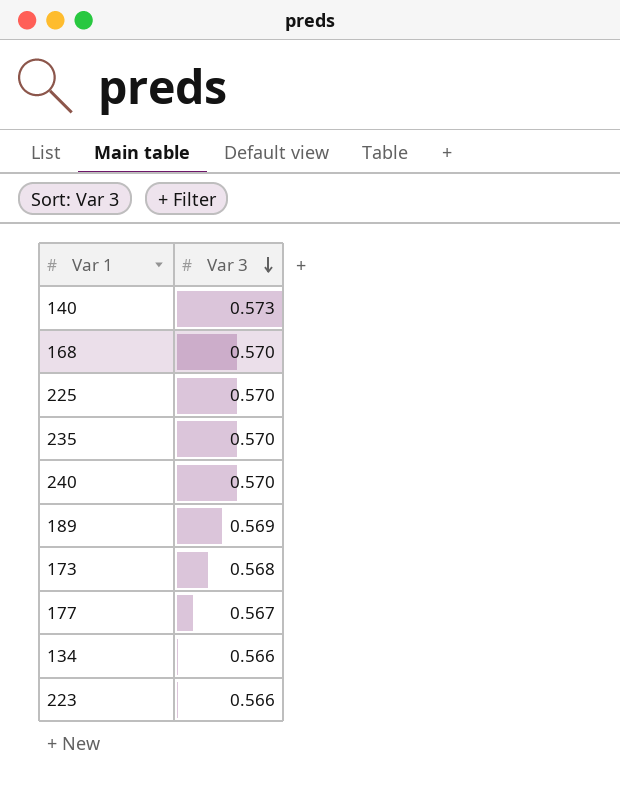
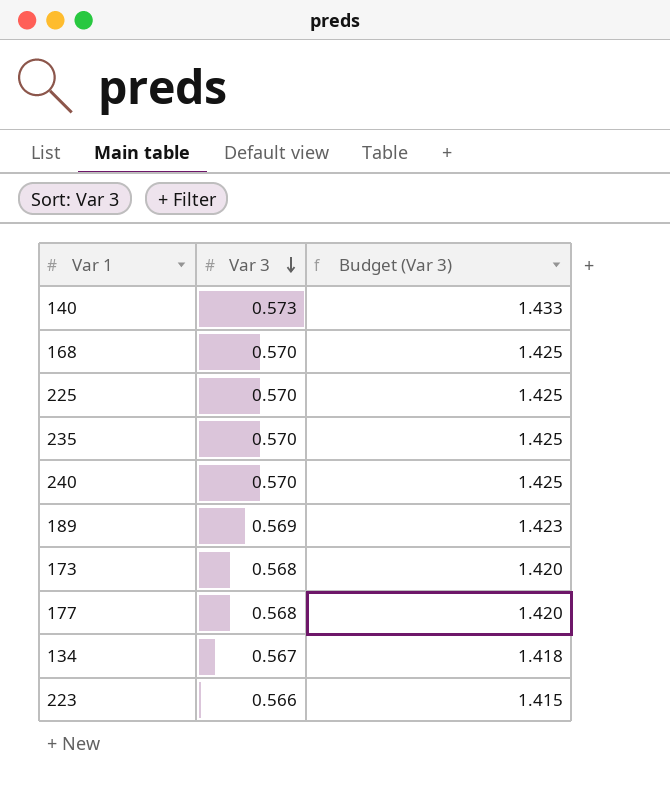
column Budget (Var 3) | formula: none -> [Var 3] * 2.5
177 | Var 3: 0.567 -> 0.568
134 | Var 3: 0.566 -> 0.567

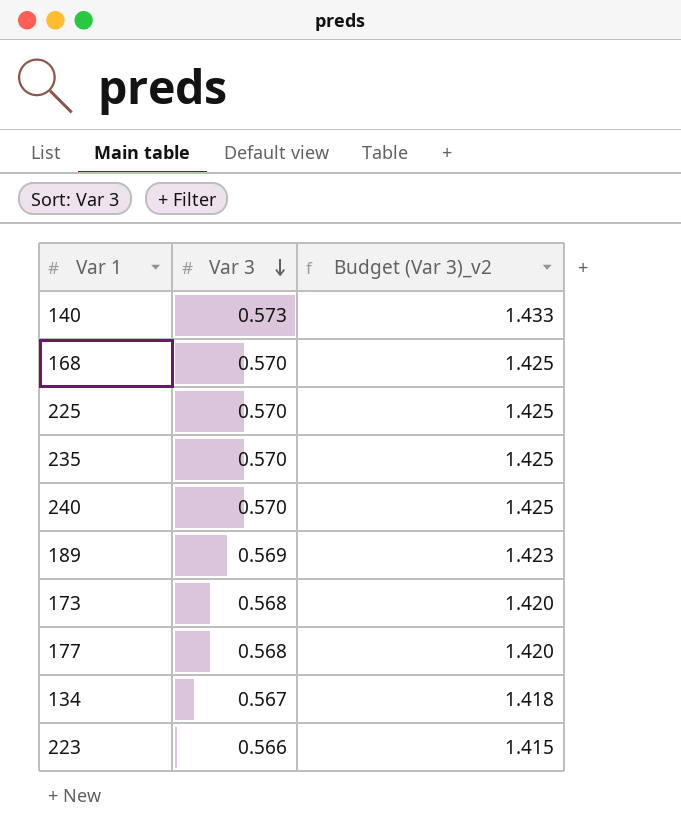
column name: Budget (Var 3) -> Budget (Var 3)_v2

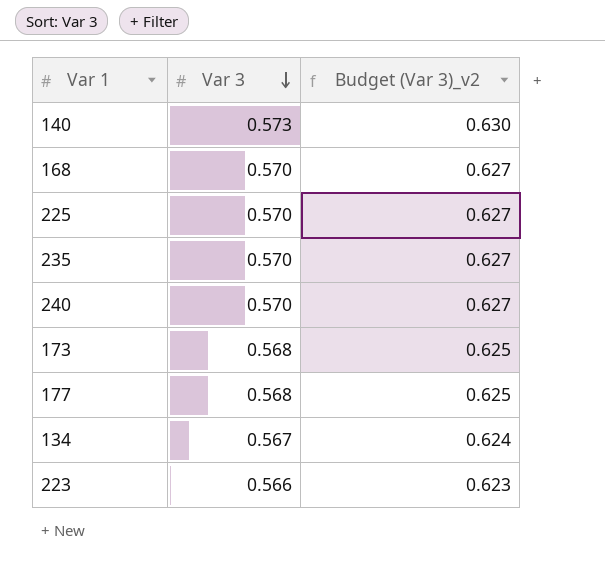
column Budget (Var 3)_v2 | formula: [Var 3] * 2.5 -> [Var 3] * 1.1
row 189: 0.569 | 1.423 -> none

